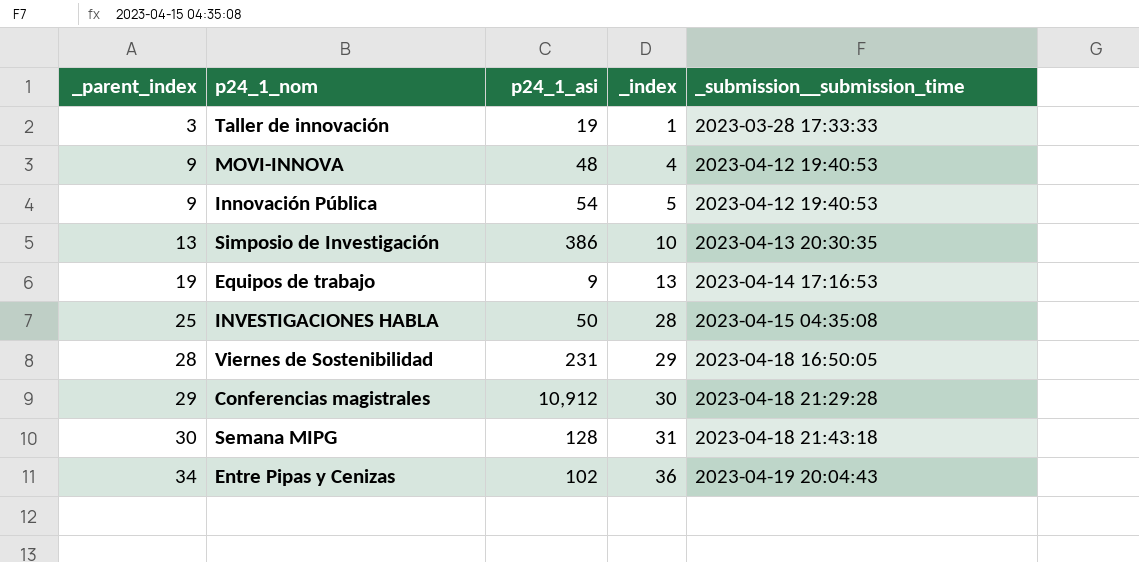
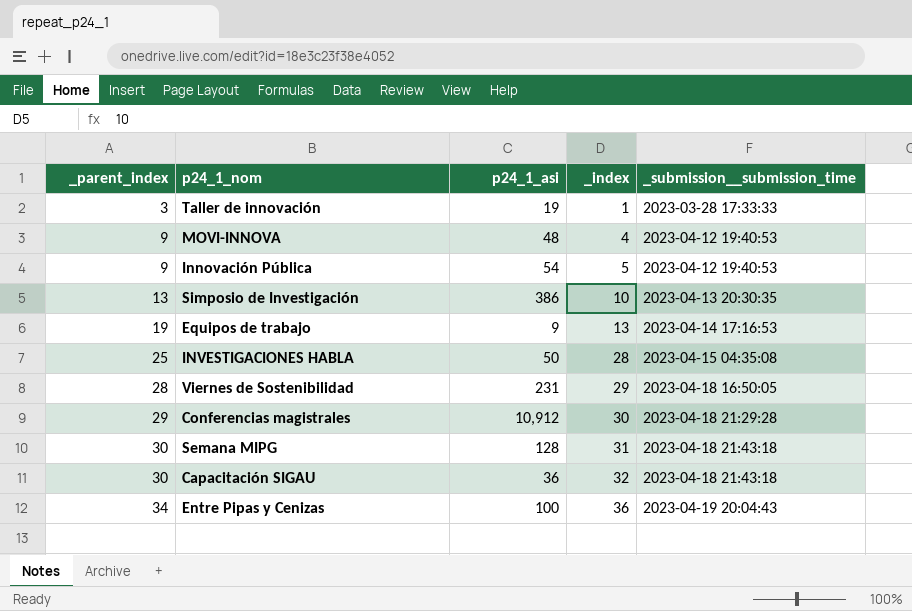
row Capacitación SIGAU: none -> 30 | 36 | 32 | 2023-04-18 21:43:18
Entre Pipas y Cenizas | p24_1_asi: 102 -> 100

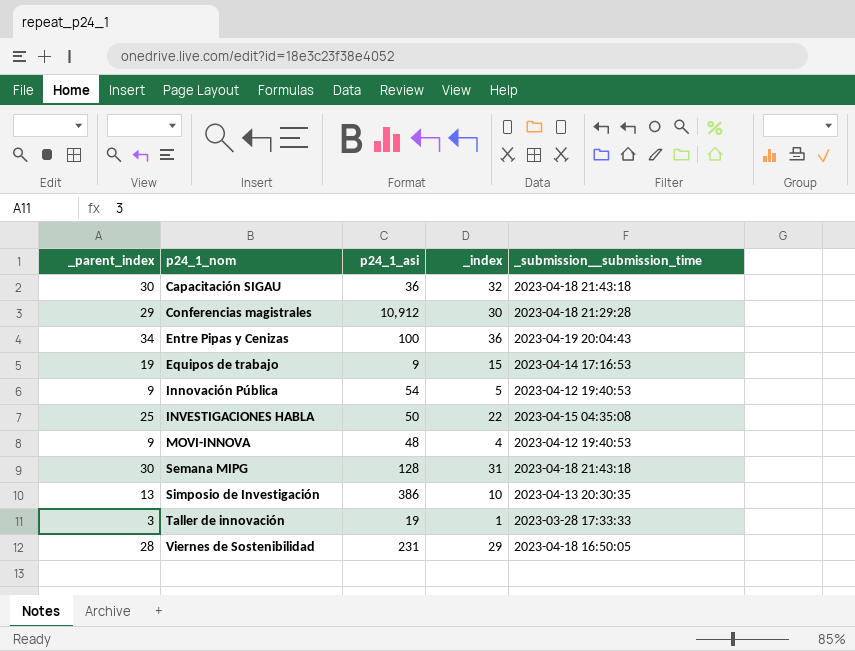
row order: _parent_index ascending -> p24_1_nom ascending
Equipos de trabajo | _index: 13 -> 15
INVESTIGACIONES HABLA | _index: 28 -> 22

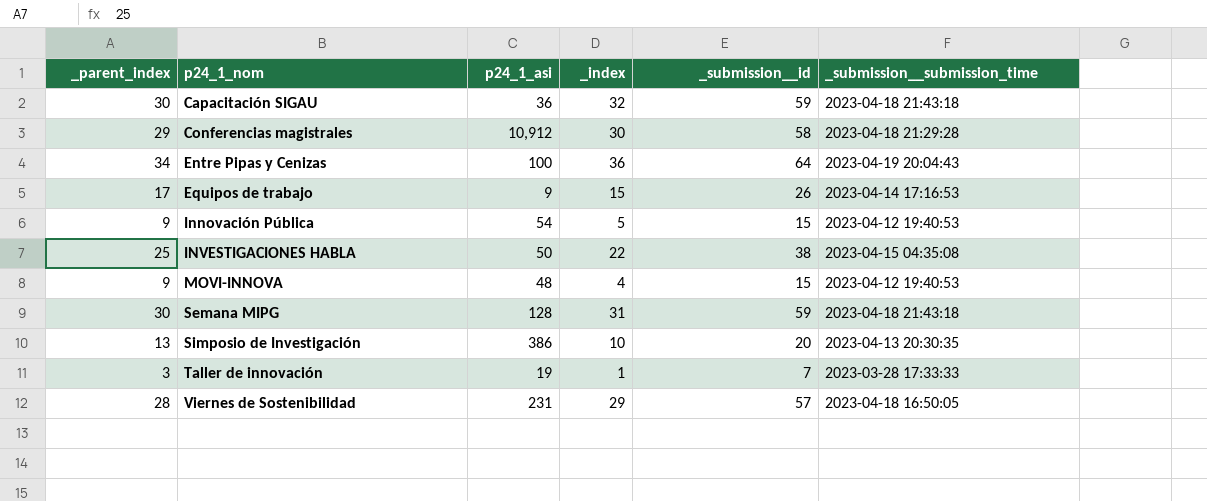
column _submission__id | position: none -> 5
Equipos de trabajo | _parent_index: 19 -> 17

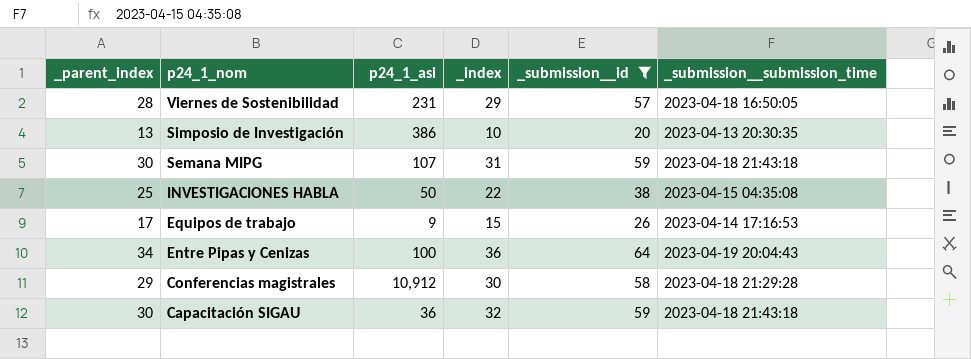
filter: none -> _submission__id >= 20
row order: p24_1_nom ascending -> p24_1_nom descending
Semana MIPG | p24_1_asi: 128 -> 107

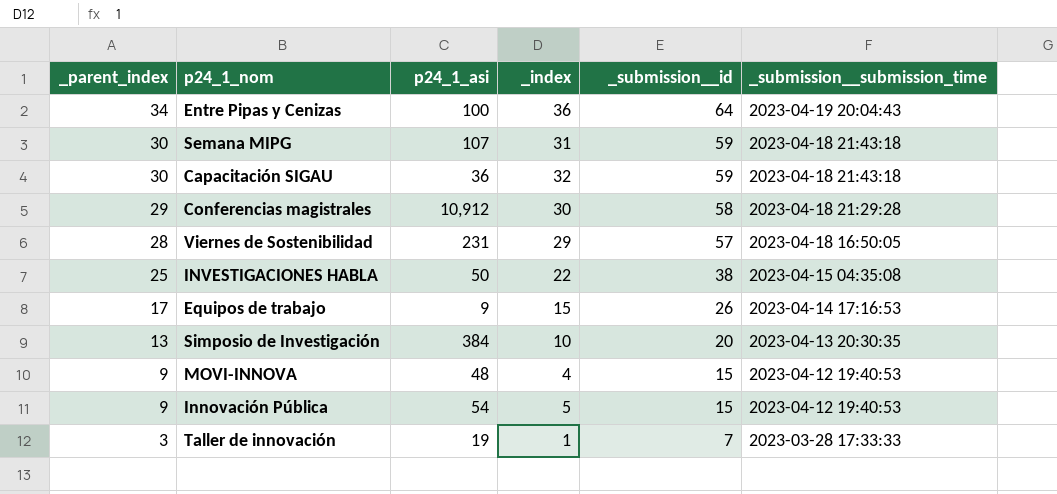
filter: _submission__id >= 20 -> none
row order: p24_1_nom descending -> _parent_index descending
Simposio de Investigación | p24_1_asi: 386 -> 384

